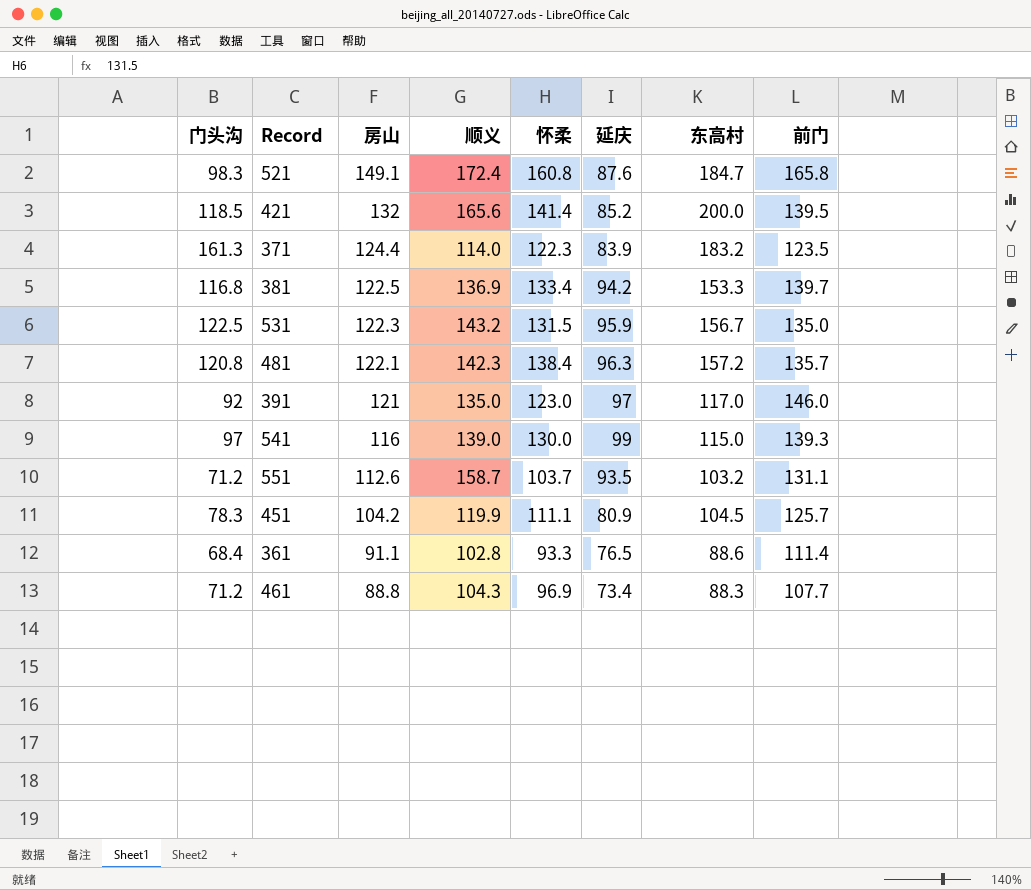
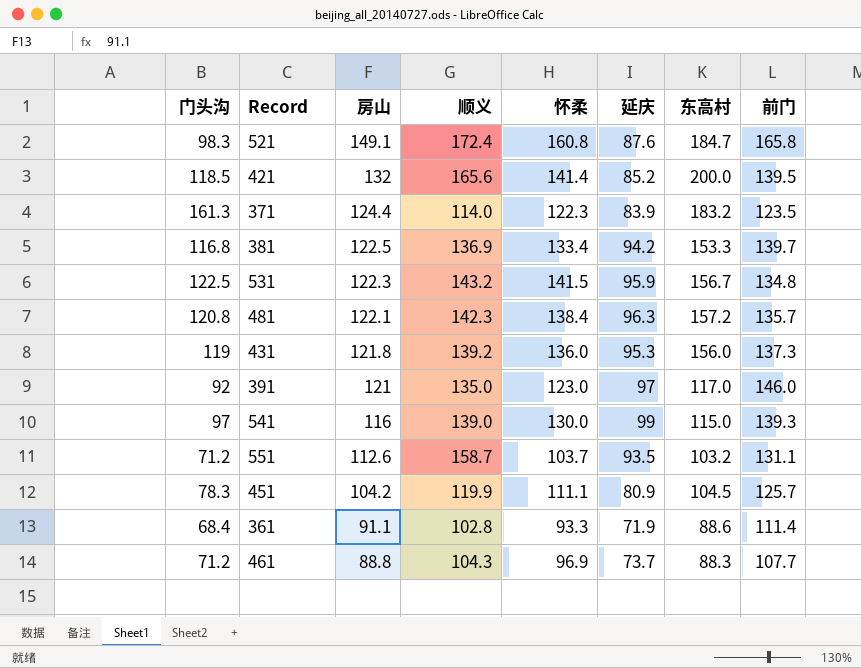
531 | 怀柔: 131.5 -> 141.5
531 | 前门: 135.0 -> 134.8
row 431: none -> 119 | 121.8 | 139.2 | 136.0 | 95.3 | 156.0 | 137.3
361 | 延庆: 76.5 -> 71.9
461 | 延庆: 73.4 -> 73.7

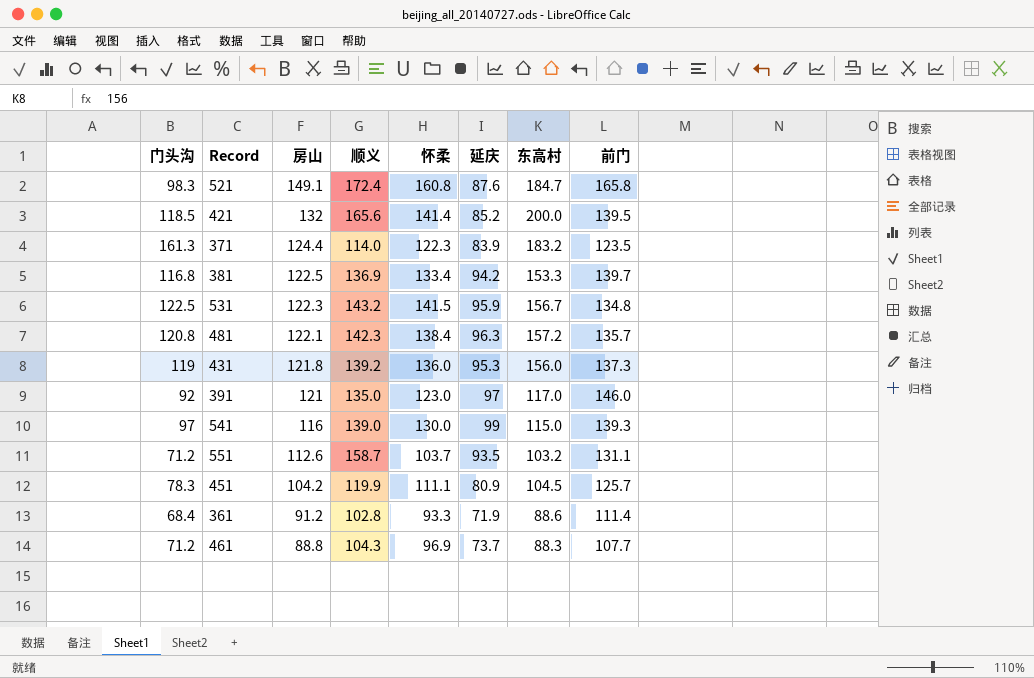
361 | 房山: 91.1 -> 91.2

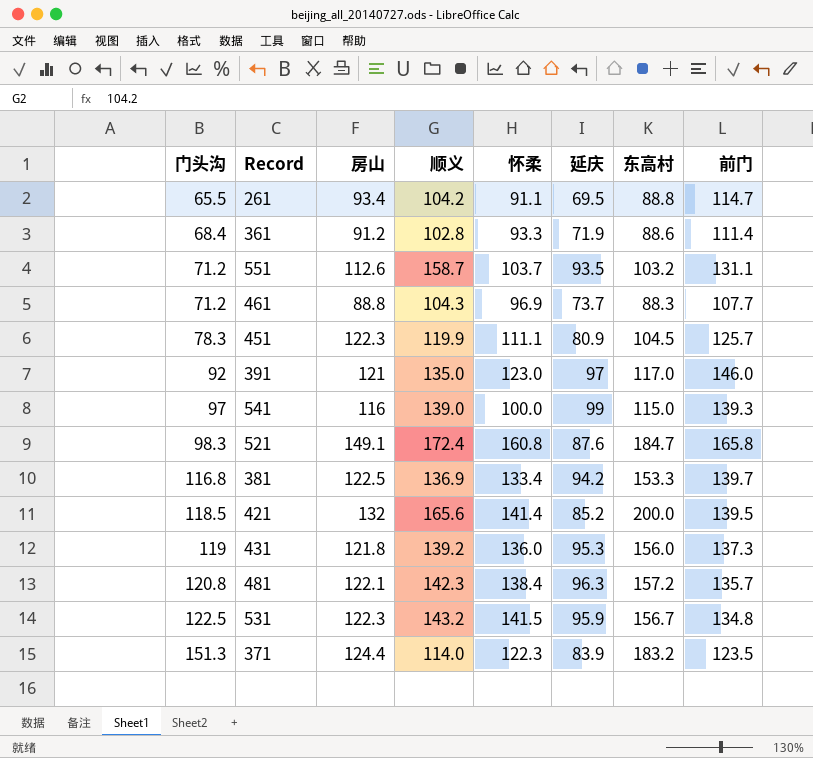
row order: 房山 descending -> 门头沟 ascending
row 261: none -> 65.5 | 93.4 | 104.2 | 91.1 | 69.5 | 88.8 | 114.7
451 | 房山: 104.2 -> 122.3
541 | 怀柔: 130.0 -> 100.0
371 | 门头沟: 161.3 -> 151.3

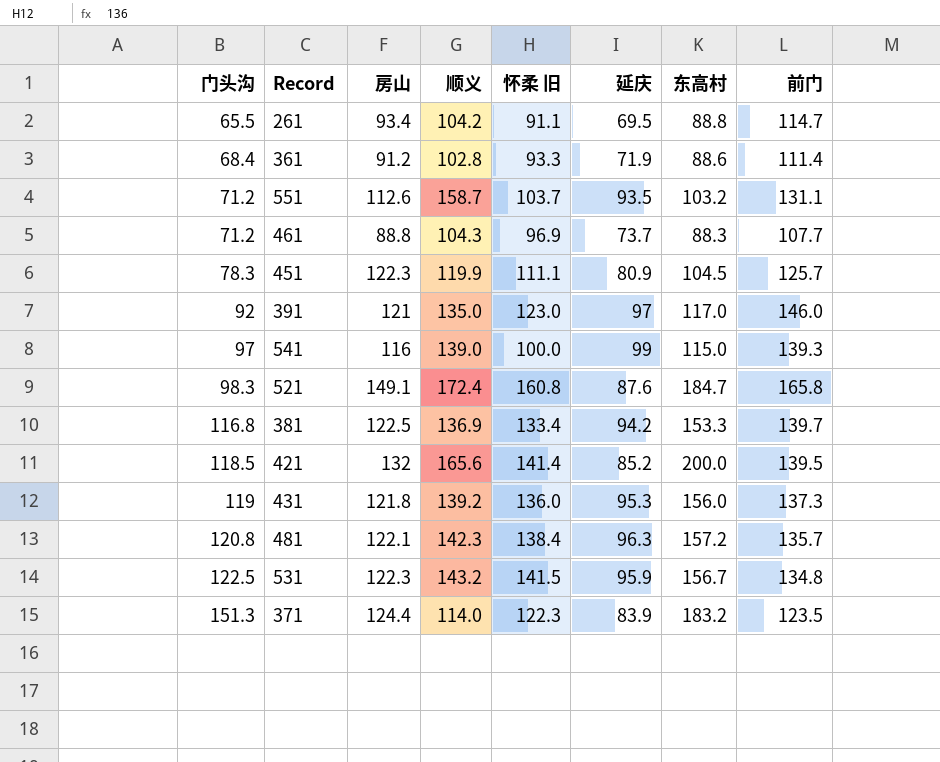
column name: 怀柔 -> 怀柔 旧

